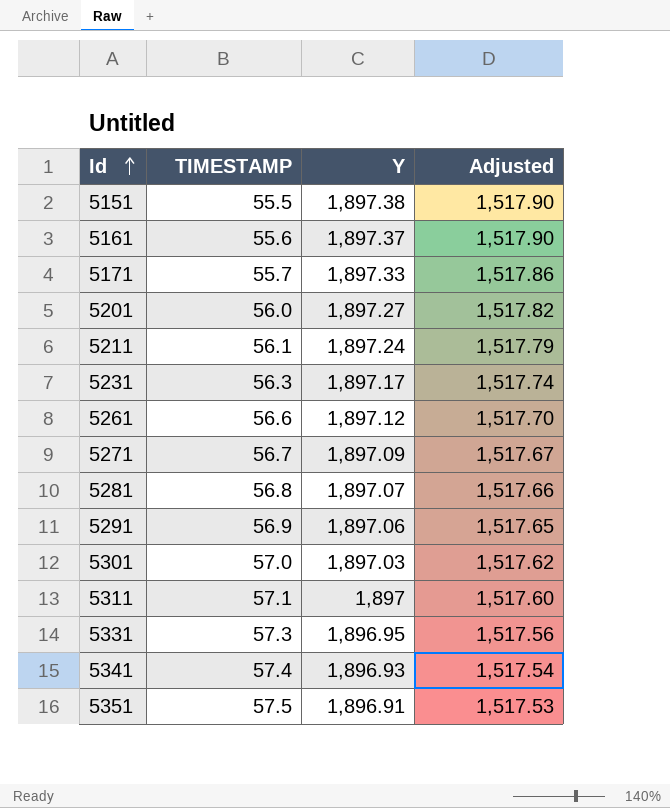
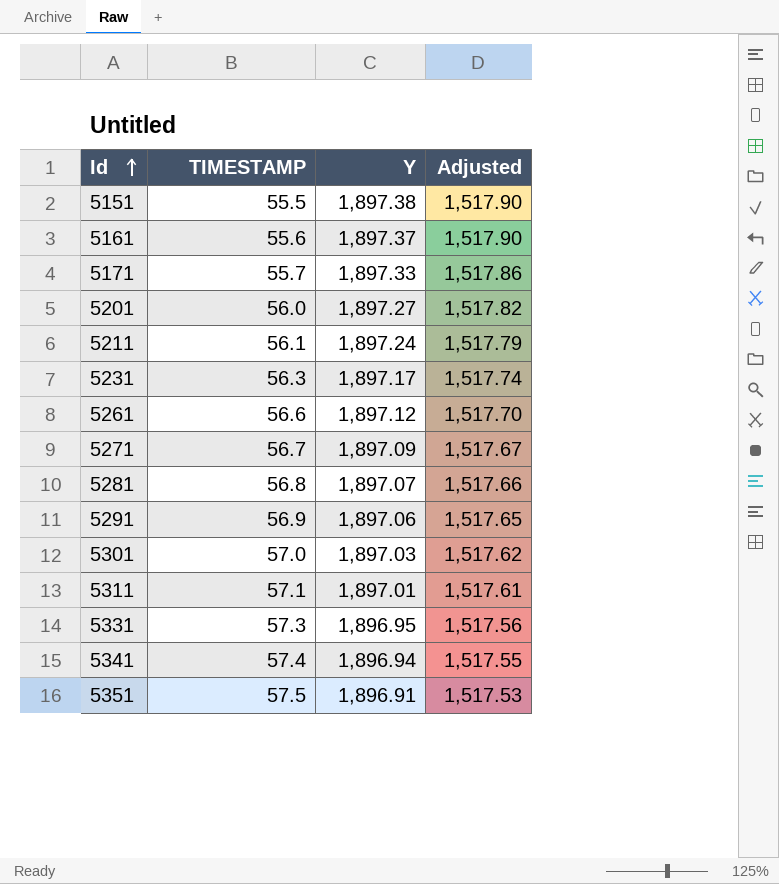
5311 | Y: 1,897 -> 1,897.01
5311 | Adjusted: 1,517.60 -> 1,517.61
5341 | Y: 1,896.93 -> 1,896.94
5341 | Adjusted: 1,517.54 -> 1,517.55

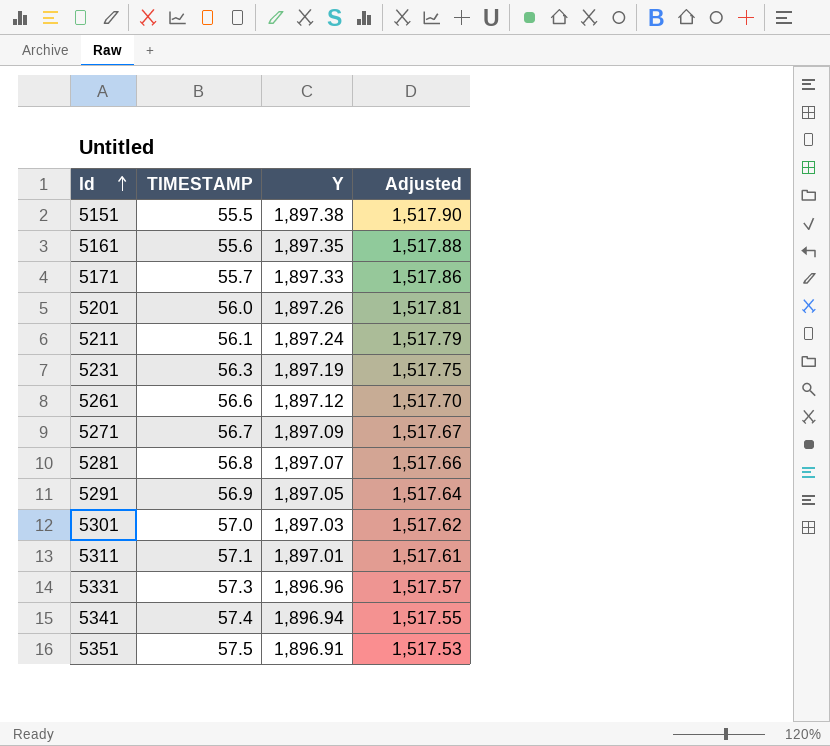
5161 | Y: 1,897.37 -> 1,897.35
5161 | Adjusted: 1,517.90 -> 1,517.88
5201 | Y: 1,897.27 -> 1,897.26
5201 | Adjusted: 1,517.82 -> 1,517.81
5231 | Y: 1,897.17 -> 1,897.19
5231 | Adjusted: 1,517.74 -> 1,517.75
5291 | Y: 1,897.06 -> 1,897.05
5291 | Adjusted: 1,517.65 -> 1,517.64
5331 | Y: 1,896.95 -> 1,896.96
5331 | Adjusted: 1,517.56 -> 1,517.57

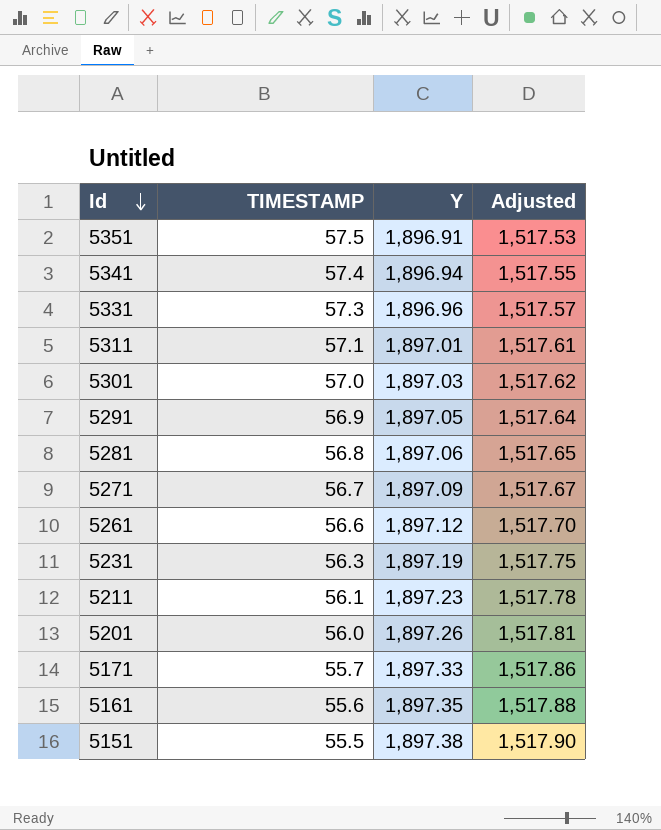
row order: Id ascending -> Id descending
5281 | Y: 1,897.07 -> 1,897.06
5281 | Adjusted: 1,517.66 -> 1,517.65
5211 | Y: 1,897.24 -> 1,897.23
5211 | Adjusted: 1,517.79 -> 1,517.78

